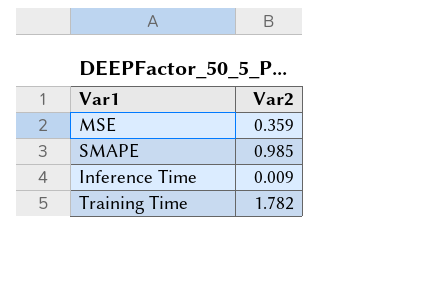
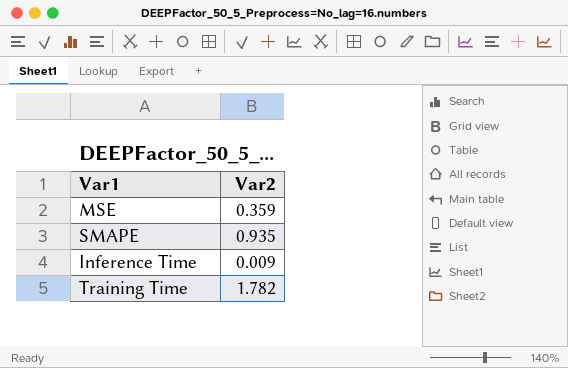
SMAPE | Var2: 0.985 -> 0.935

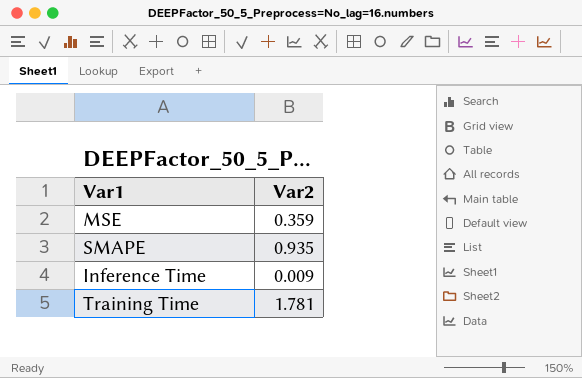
Training Time | Var2: 1.782 -> 1.781

